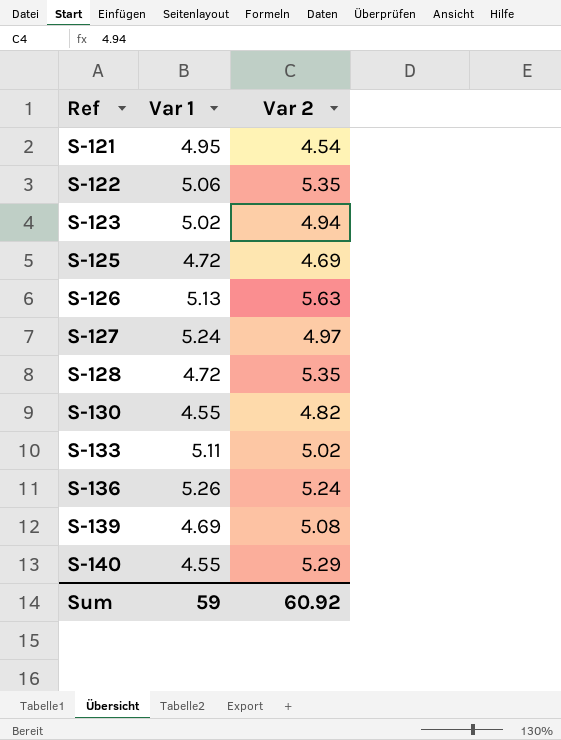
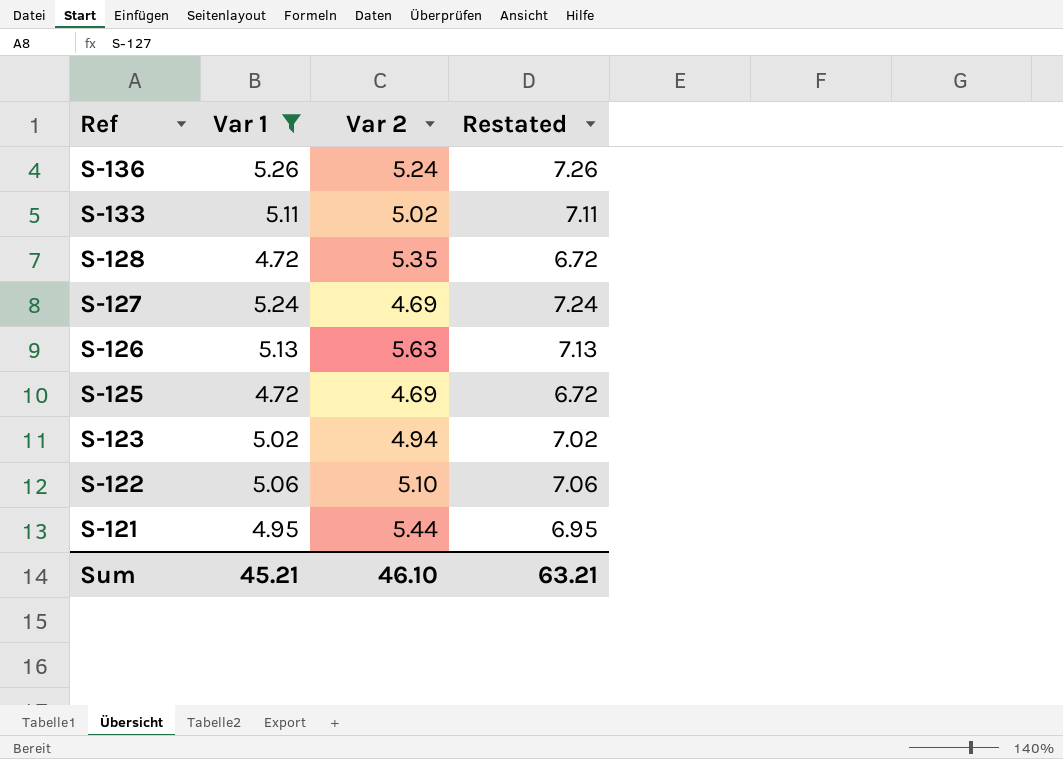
filter: none -> Var 1 >= 4.72
row order: Ref ascending -> Ref descending
column Restated | formula: none -> [Var 1] + 2
S-127 | Var 2: 4.97 -> 4.69
S-122 | Var 2: 5.35 -> 5.10
S-121 | Var 2: 4.54 -> 5.44
Sum | Var 1: 59 -> 45.21
Sum | Var 2: 60.92 -> 46.10

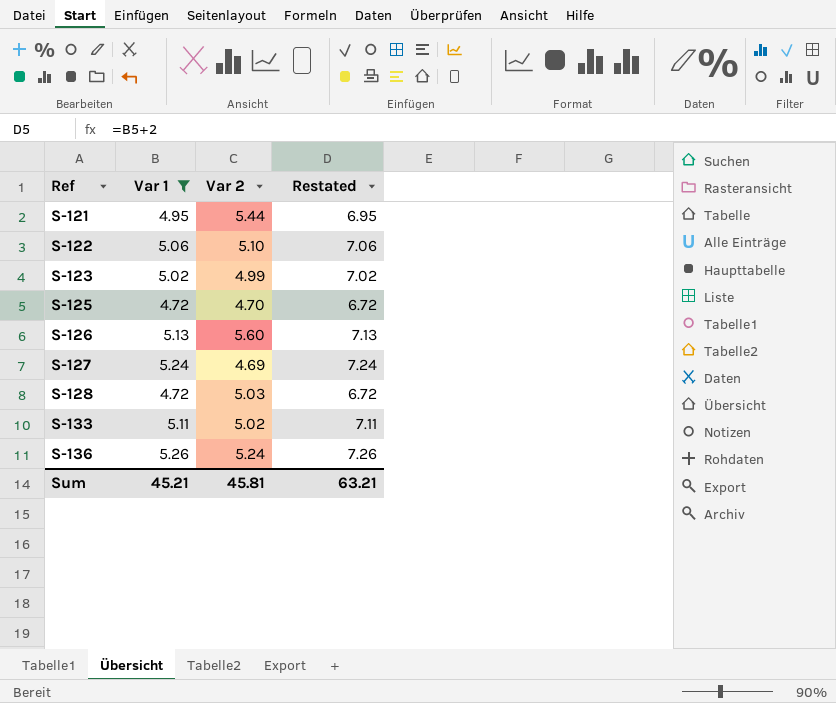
row order: Ref descending -> Ref ascending
S-123 | Var 2: 4.94 -> 4.99
S-125 | Var 2: 4.69 -> 4.70
S-126 | Var 2: 5.63 -> 5.60
S-128 | Var 2: 5.35 -> 5.03
Sum | Var 2: 46.10 -> 45.81

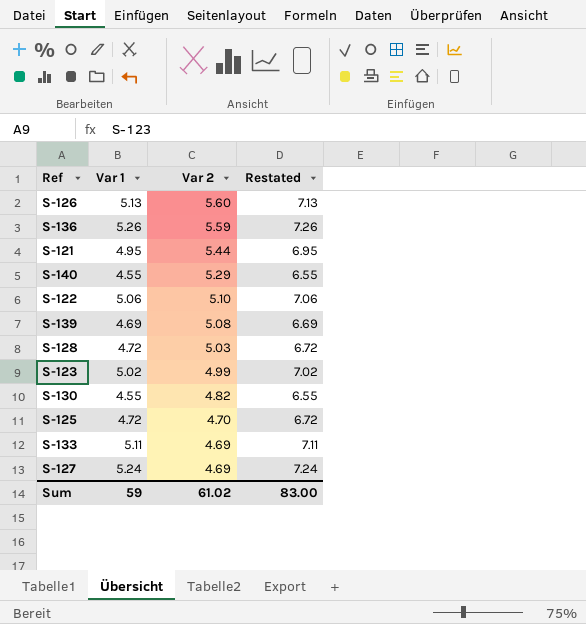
filter: Var 1 >= 4.72 -> none
row order: Ref ascending -> Var 2 descending
S-136 | Var 2: 5.24 -> 5.59
S-133 | Var 2: 5.02 -> 4.69
Sum | Var 1: 45.21 -> 59
Sum | Var 2: 45.81 -> 61.02
Sum | Restated: 63.21 -> 83.00

